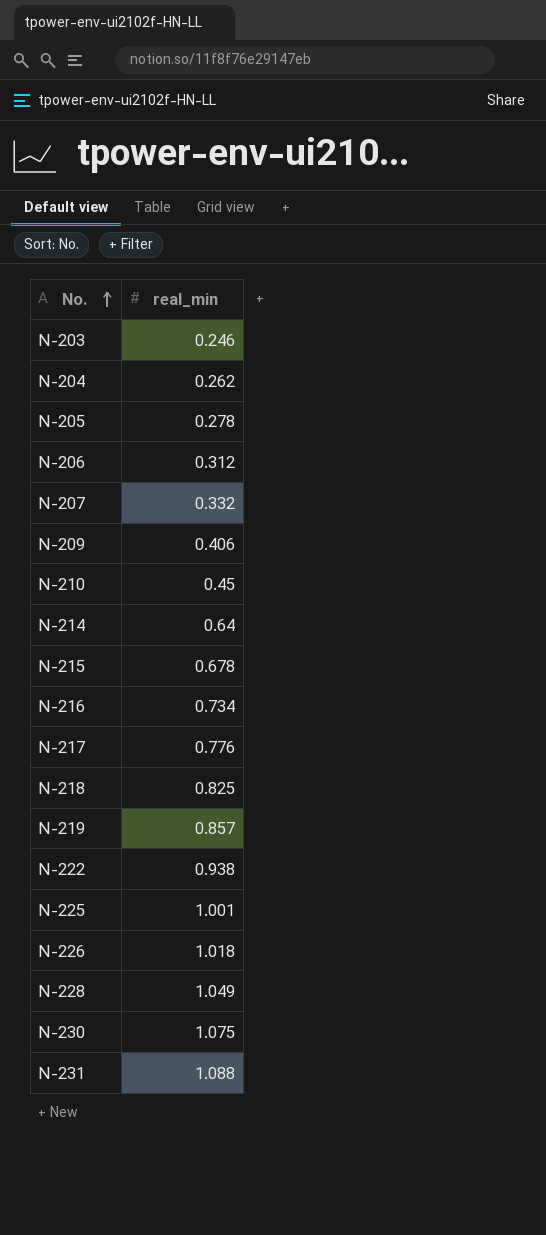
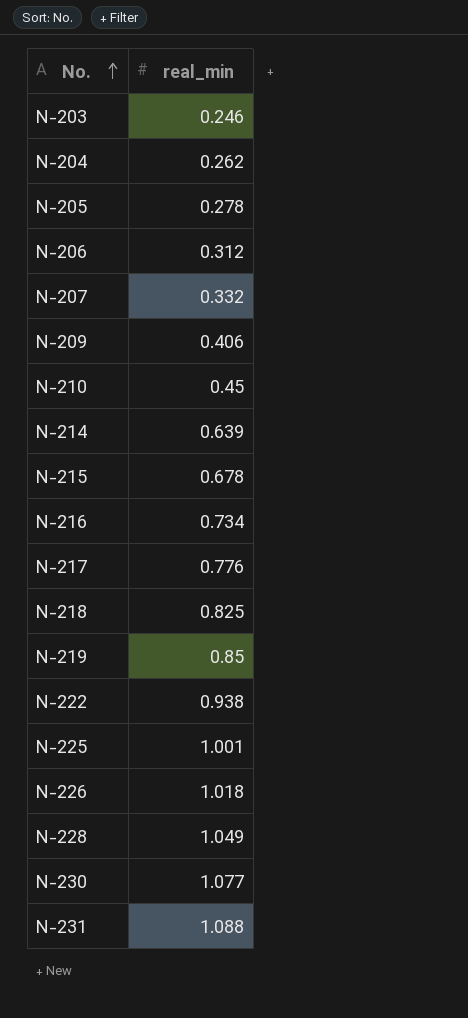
N-214 | real_min: 0.64 -> 0.639
N-219 | real_min: 0.857 -> 0.85
N-230 | real_min: 1.075 -> 1.077

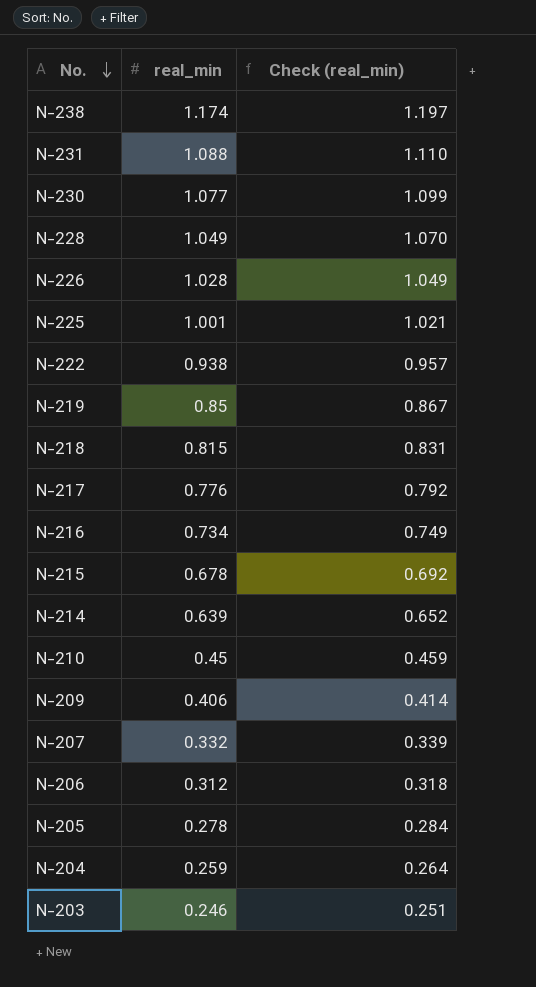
row order: No. ascending -> No. descending
column Check (real_min) | formula: none -> [real_min] * 1.02
row N-238: none -> 1.174 | 1.197
N-226 | real_min: 1.018 -> 1.028
N-218 | real_min: 0.825 -> 0.815
N-204 | real_min: 0.262 -> 0.259

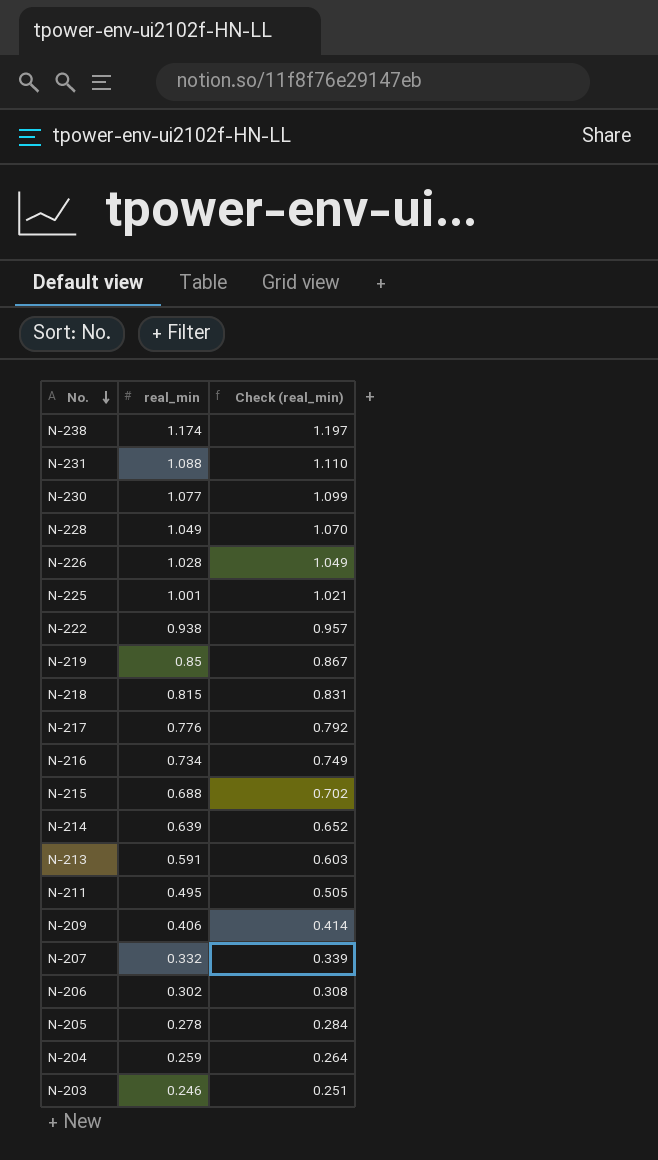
row N-210: 0.45 | 0.459 -> none
N-215 | real_min: 0.678 -> 0.688
N-215 | Check (real_min): 0.692 -> 0.702
row N-213: none -> 0.591 | 0.603
row N-211: none -> 0.495 | 0.505
N-206 | real_min: 0.312 -> 0.302
N-206 | Check (real_min): 0.318 -> 0.308

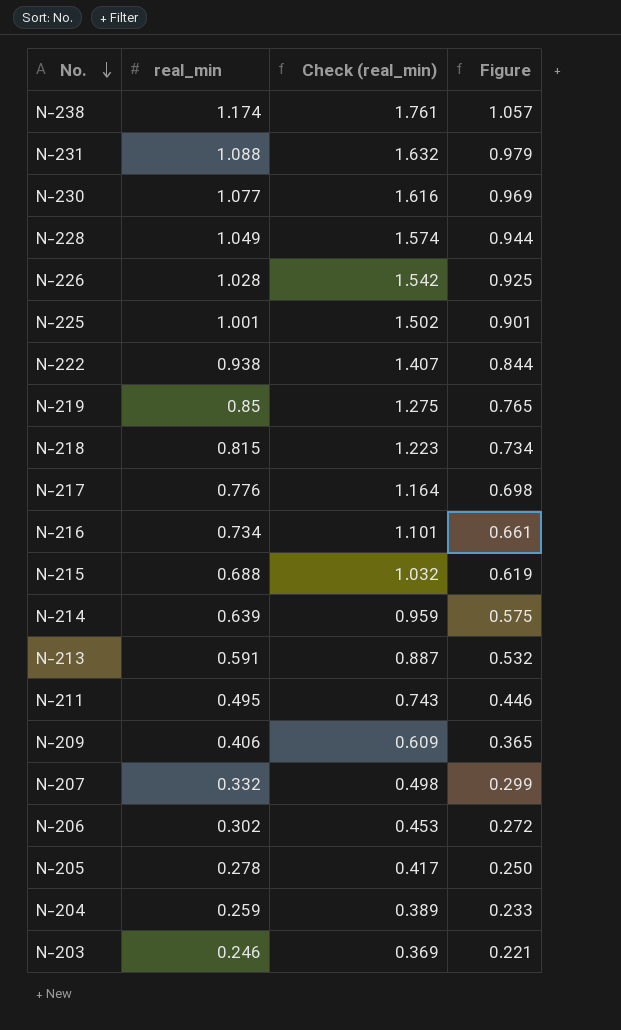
column Check (real_min) | formula: [real_min] * 1.02 -> [real_min] * 1.5
column Figure | formula: none -> [real_min] * 0.9

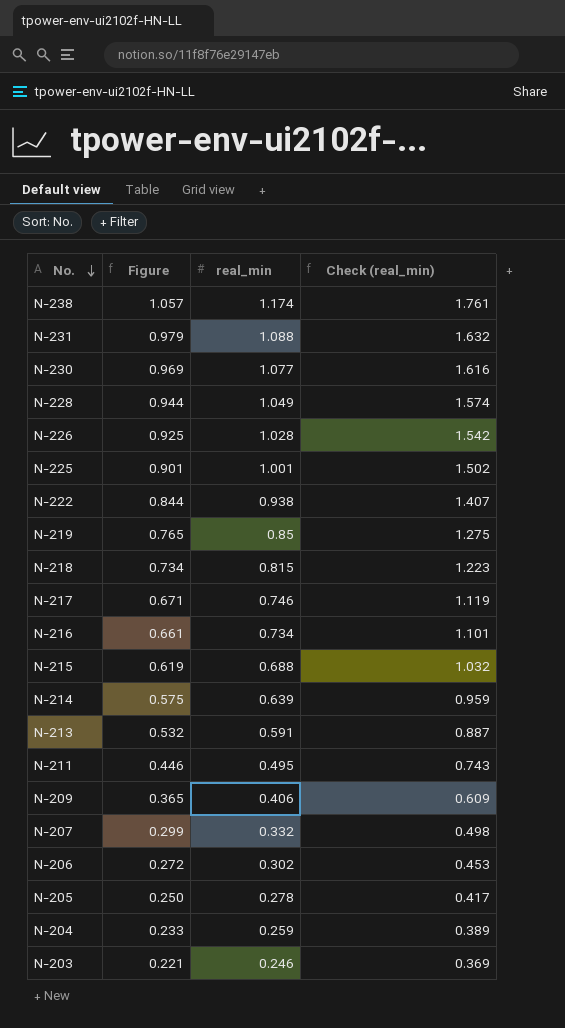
column Figure | position: 4 -> 2
N-217 | Figure: 0.698 -> 0.671
N-217 | real_min: 0.776 -> 0.746
N-217 | Check (real_min): 1.164 -> 1.119

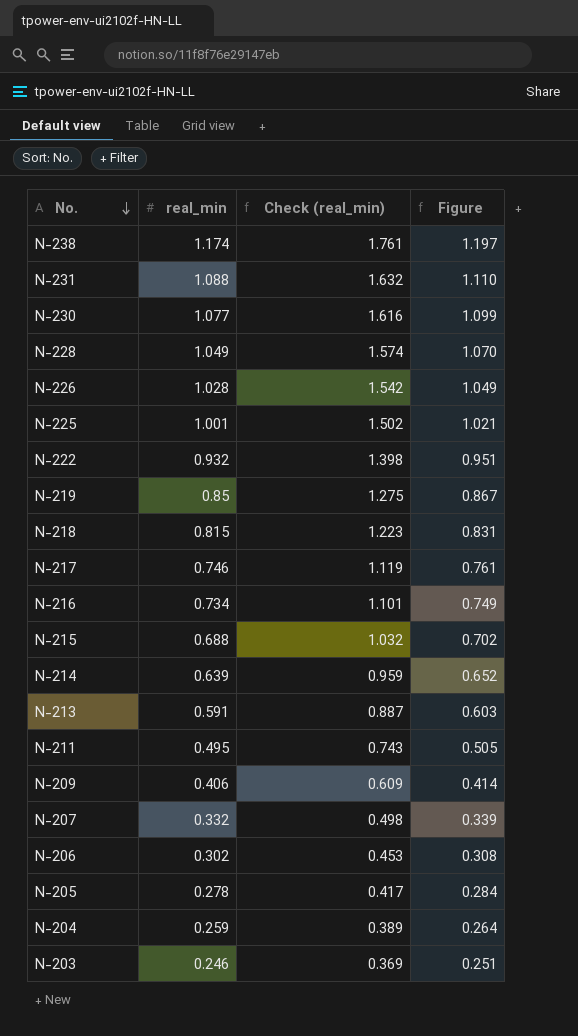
column Figure | formula: [real_min] * 0.9 -> [real_min] * 1.02
column Figure | position: 2 -> 4
N-222 | real_min: 0.938 -> 0.932
N-222 | Check (real_min): 1.407 -> 1.398

